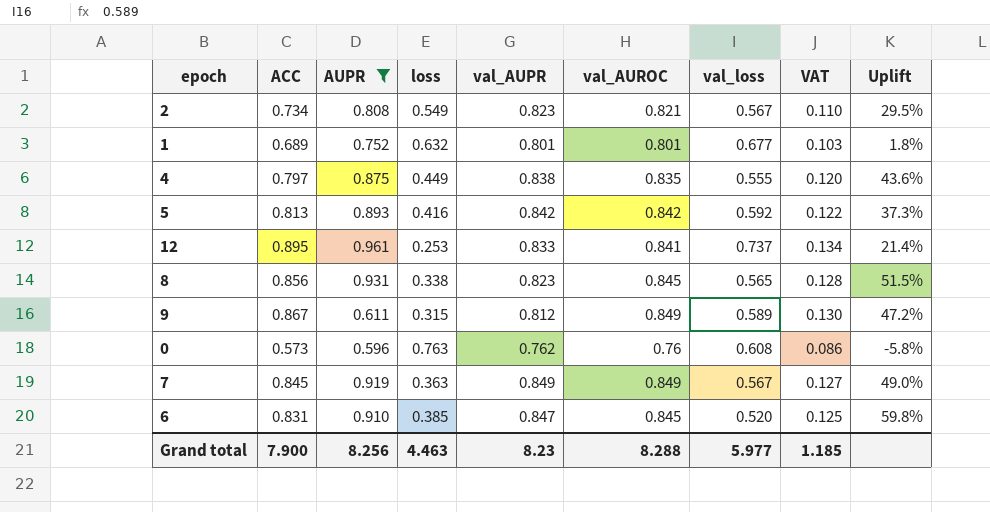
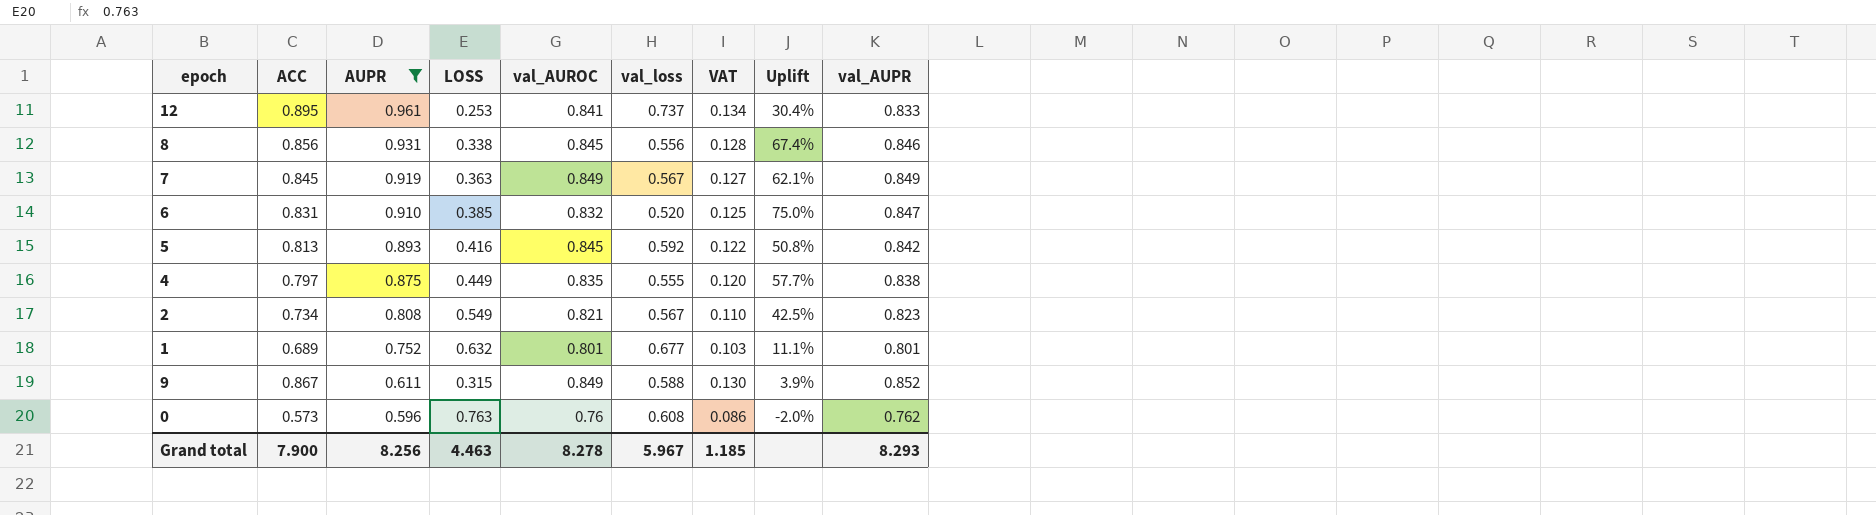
row order: none -> AUPR descending
column name: loss -> LOSS
column Uplift | formula: ([ACC] - [val_loss]) / [val_loss] -> ([AUPR] - [val_loss]) / [val_loss]
column val_AUPR | position: 5 -> 9
8 | val_loss: 0.565 -> 0.556
8 | val_AUPR: 0.823 -> 0.846
6 | val_AUROC: 0.845 -> 0.832
5 | val_AUROC: 0.842 -> 0.845
9 | val_loss: 0.589 -> 0.588
9 | val_AUPR: 0.812 -> 0.852
Grand total | val_AUROC: 8.288 -> 8.278
Grand total | val_loss: 5.977 -> 5.967
Grand total | val_AUPR: 8.23 -> 8.293

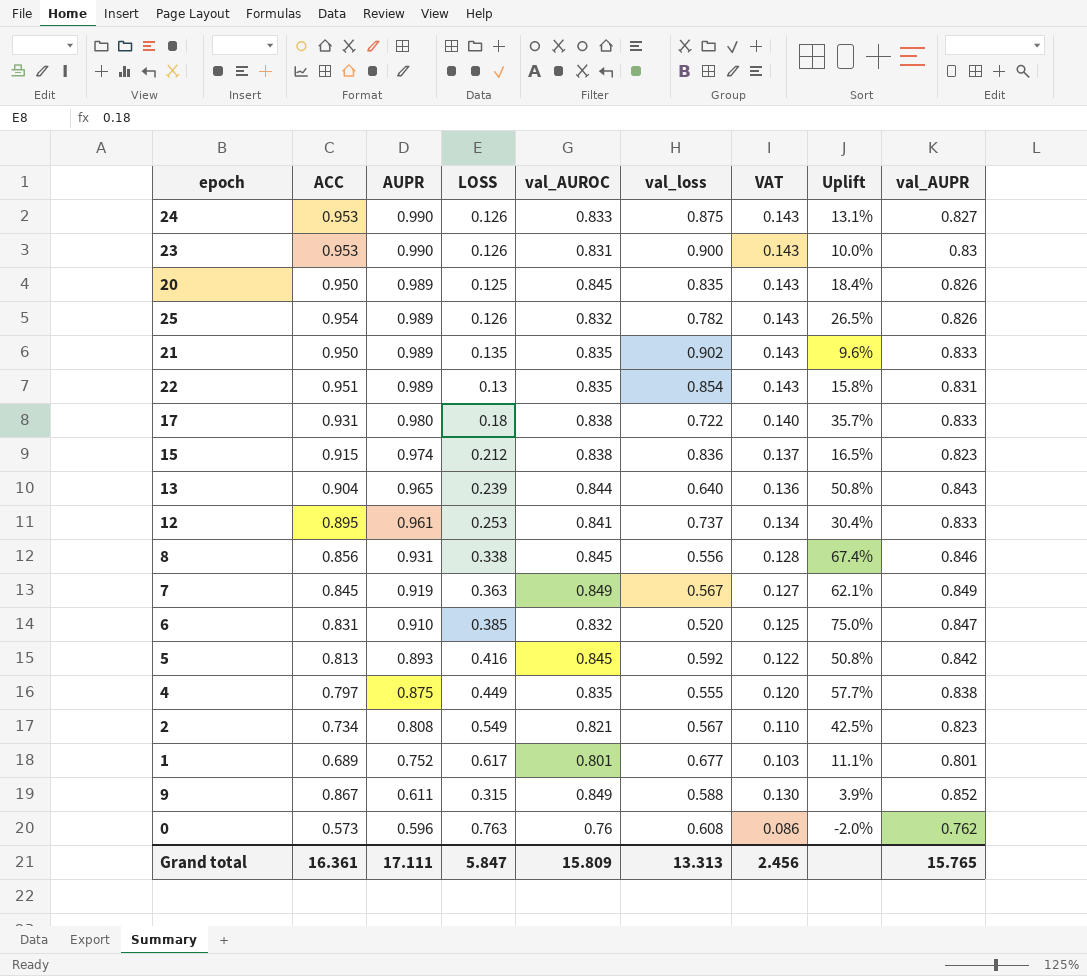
filter: AUPR <= 0.961 -> none
1 | LOSS: 0.632 -> 0.617
Grand total | ACC: 7.900 -> 16.361
Grand total | AUPR: 8.256 -> 17.111
Grand total | LOSS: 4.463 -> 5.847
Grand total | val_AUROC: 8.278 -> 15.809
Grand total | val_loss: 5.967 -> 13.313
Grand total | VAT: 1.185 -> 2.456
Grand total | val_AUPR: 8.293 -> 15.765

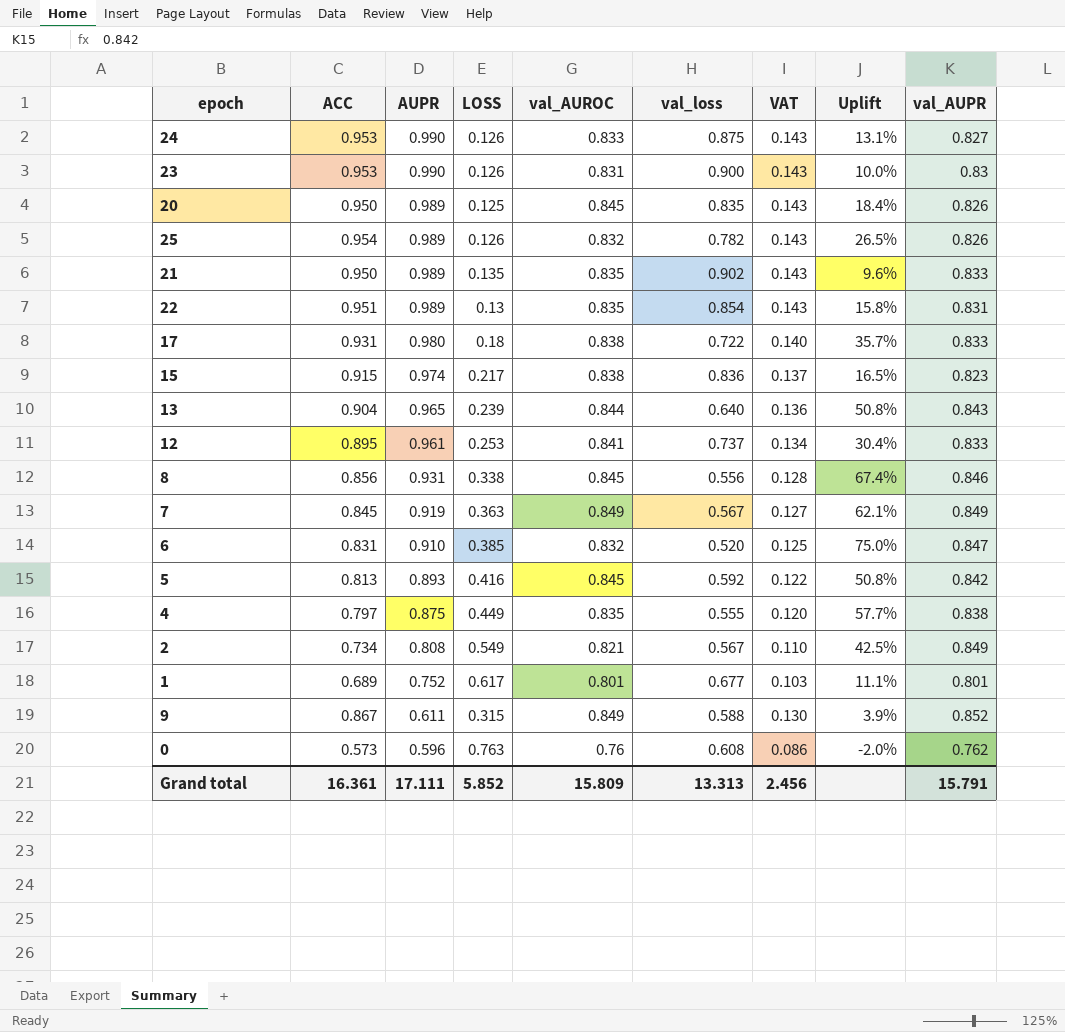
15 | LOSS: 0.212 -> 0.217
2 | val_AUPR: 0.823 -> 0.849
Grand total | LOSS: 5.847 -> 5.852
Grand total | val_AUPR: 15.765 -> 15.791

